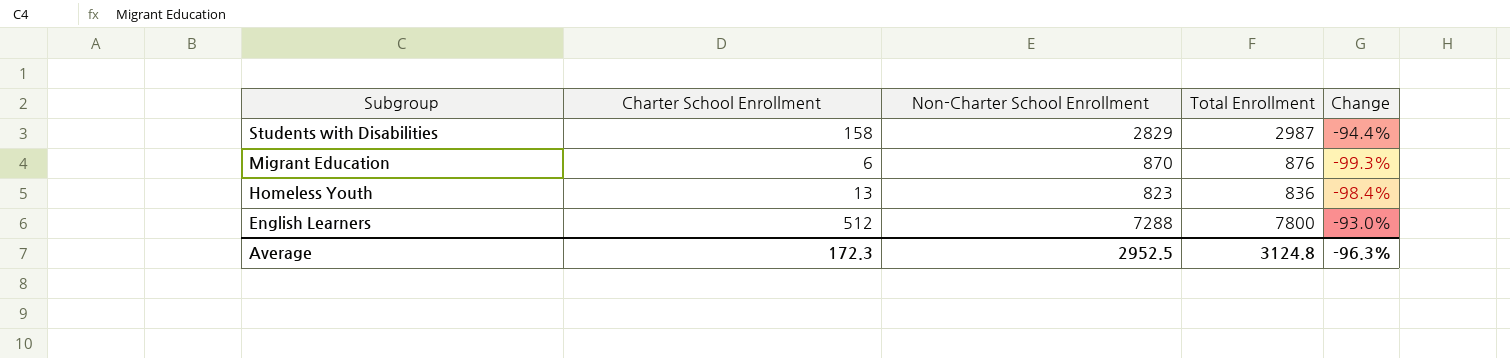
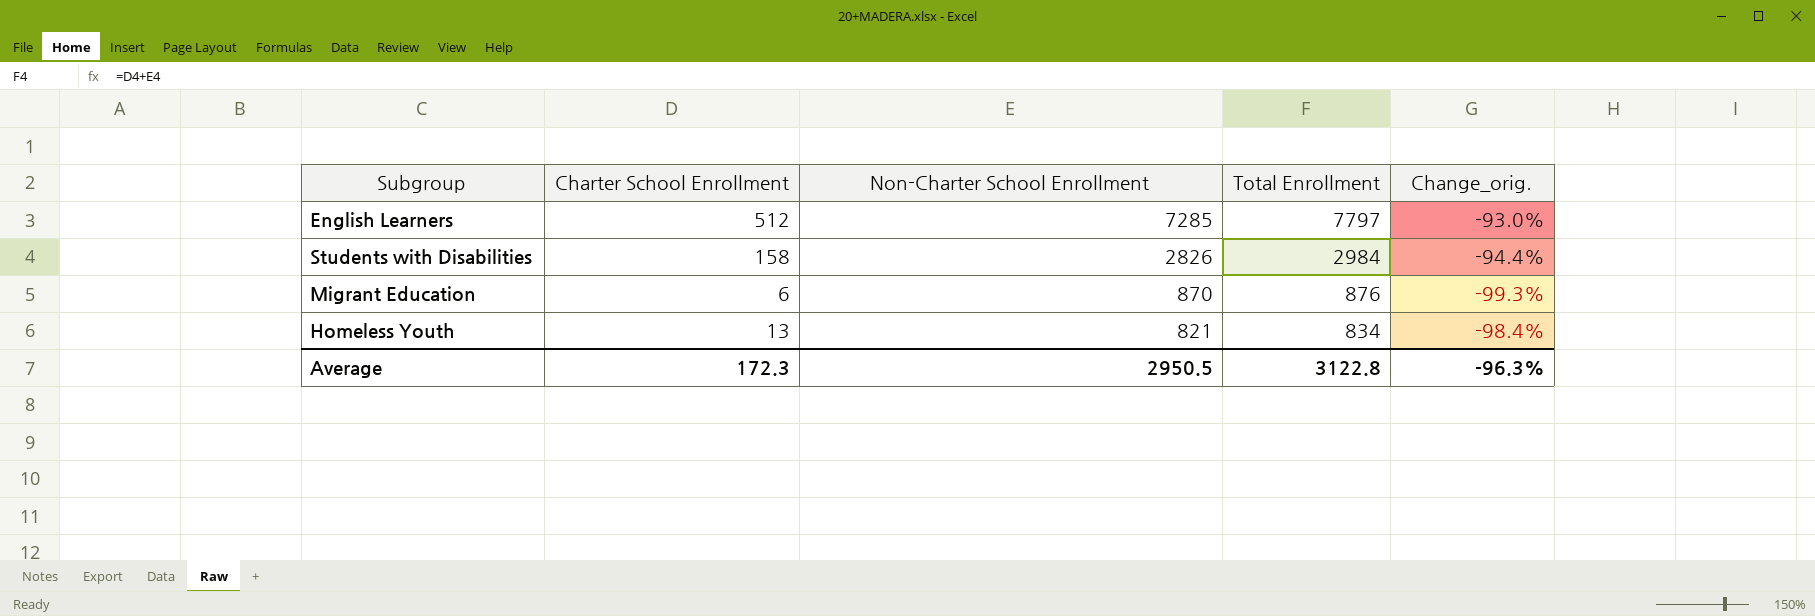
row order: Subgroup descending -> Non-Charter School Enrollment descending
column name: Change -> Change_orig.
English Learners | Non-Charter School Enrollment: 7288 -> 7285
English Learners | Total Enrollment: 7800 -> 7797
Students with Disabilities | Non-Charter School Enrollment: 2829 -> 2826
Students with Disabilities | Total Enrollment: 2987 -> 2984
Homeless Youth | Non-Charter School Enrollment: 823 -> 821
Homeless Youth | Total Enrollment: 836 -> 834
Average | Non-Charter School Enrollment: 2952.5 -> 2950.5
Average | Total Enrollment: 3124.8 -> 3122.8

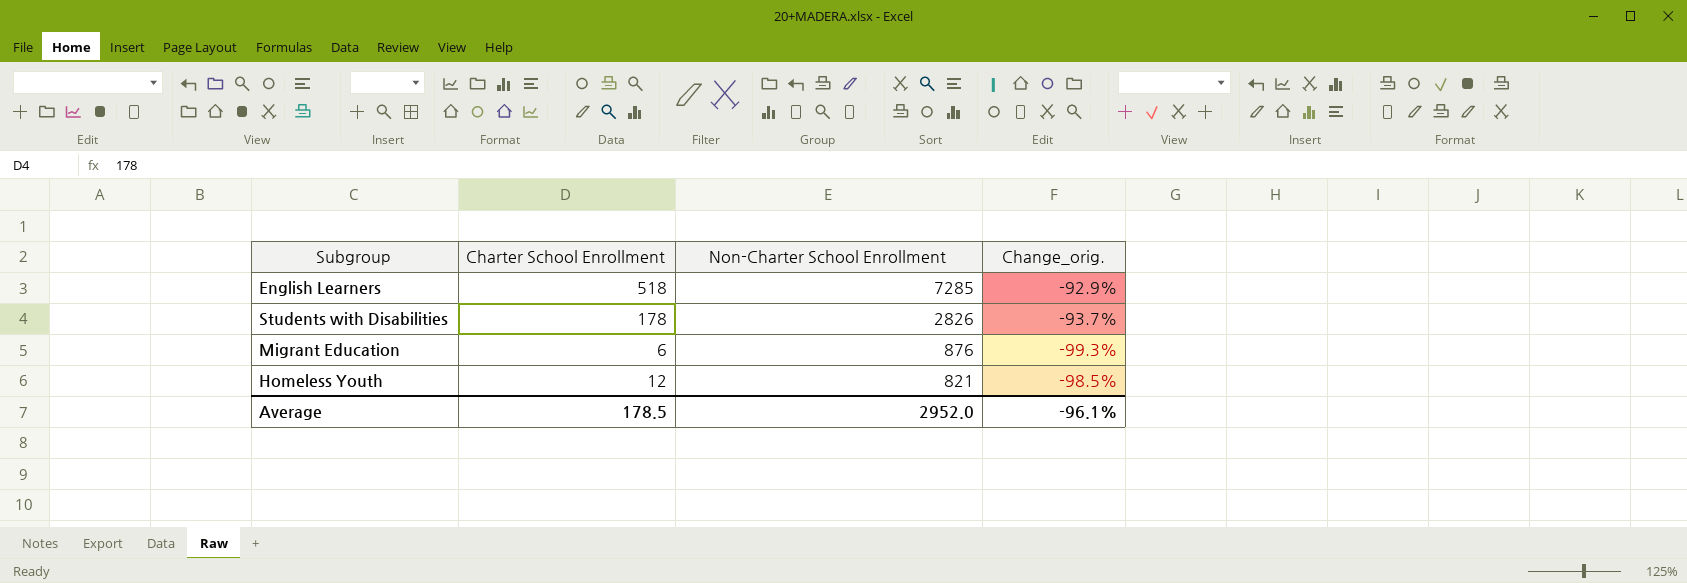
column Total Enrollment | formula: [Charter School Enrollment] + [Non-Charter School Enrollment] -> none
English Learners | Charter School Enrollment: 512 -> 518
English Learners | Change_orig.: -93.0% -> -92.9%
Students with Disabilities | Charter School Enrollment: 158 -> 178
Students with Disabilities | Change_orig.: -94.4% -> -93.7%
Migrant Education | Non-Charter School Enrollment: 870 -> 876
Homeless Youth | Charter School Enrollment: 13 -> 12
Homeless Youth | Change_orig.: -98.4% -> -98.5%
Average | Charter School Enrollment: 172.3 -> 178.5
Average | Non-Charter School Enrollment: 2950.5 -> 2952.0
Average | Change_orig.: -96.3% -> -96.1%

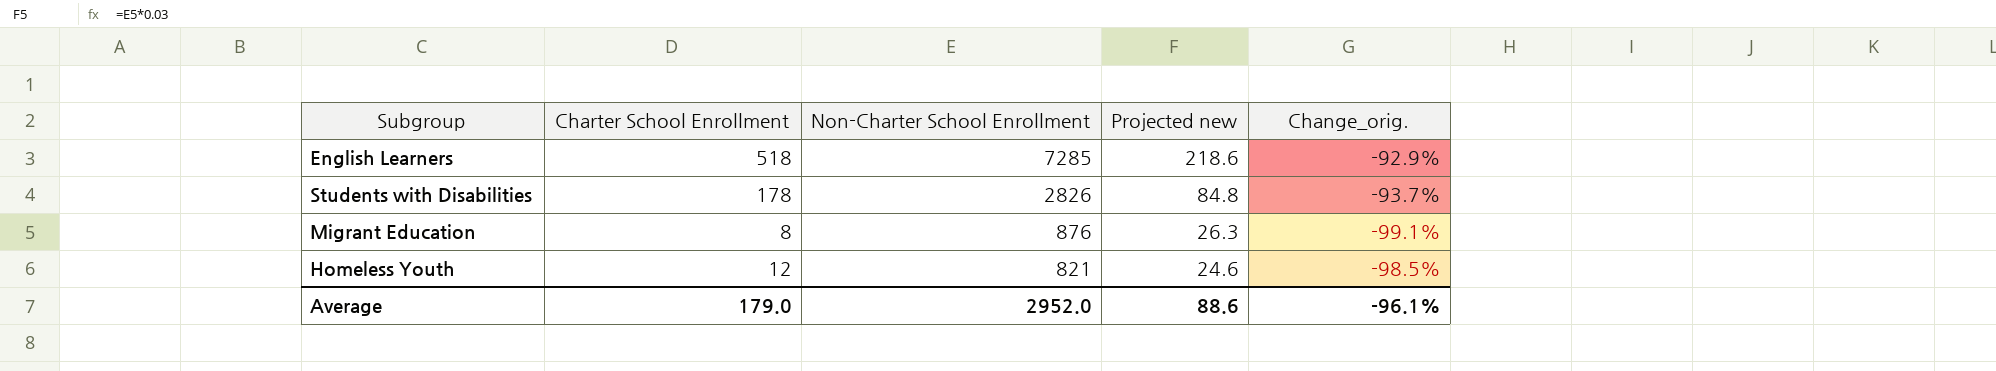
column Projected new | formula: none -> [Non-Charter School Enrollment] * 0.03
Migrant Education | Charter School Enrollment: 6 -> 8
Migrant Education | Change_orig.: -99.3% -> -99.1%
Average | Charter School Enrollment: 178.5 -> 179.0

